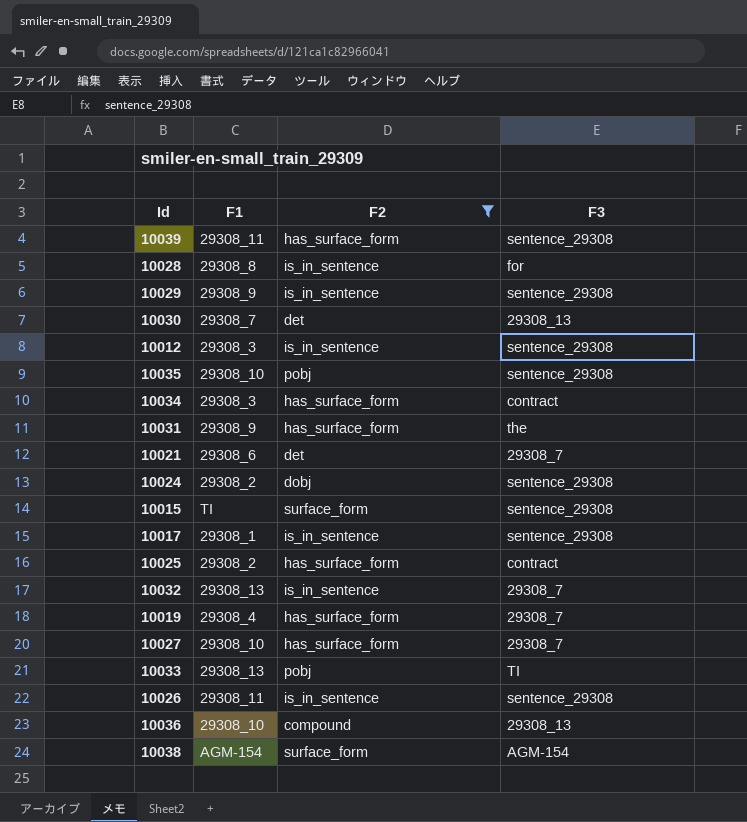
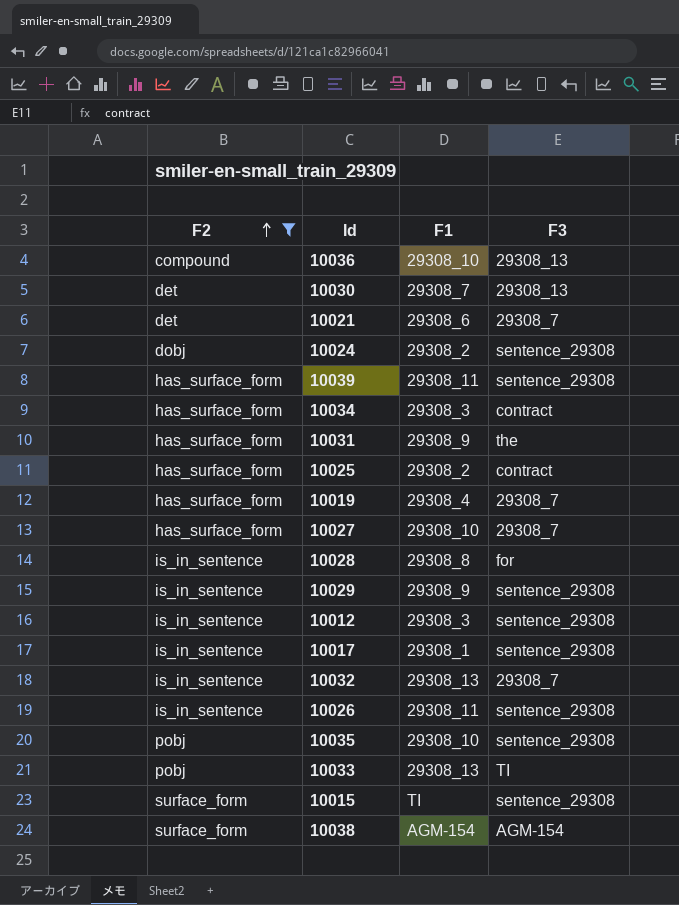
row order: none -> F2 ascending
column F2 | position: 3 -> 1

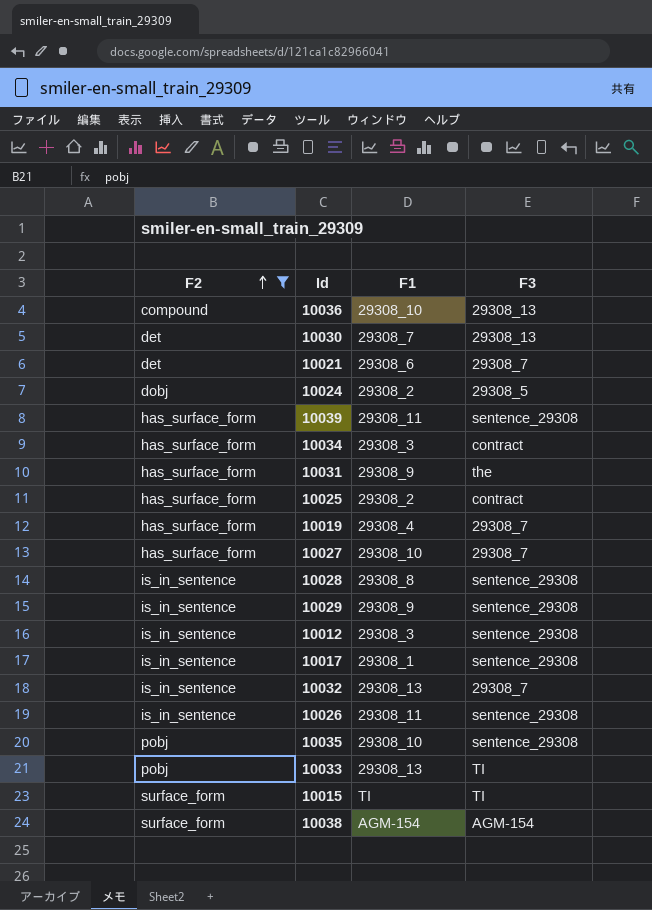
10024 | F3: sentence_29308 -> 29308_5
10028 | F3: for -> sentence_29308
10015 | F3: sentence_29308 -> TI

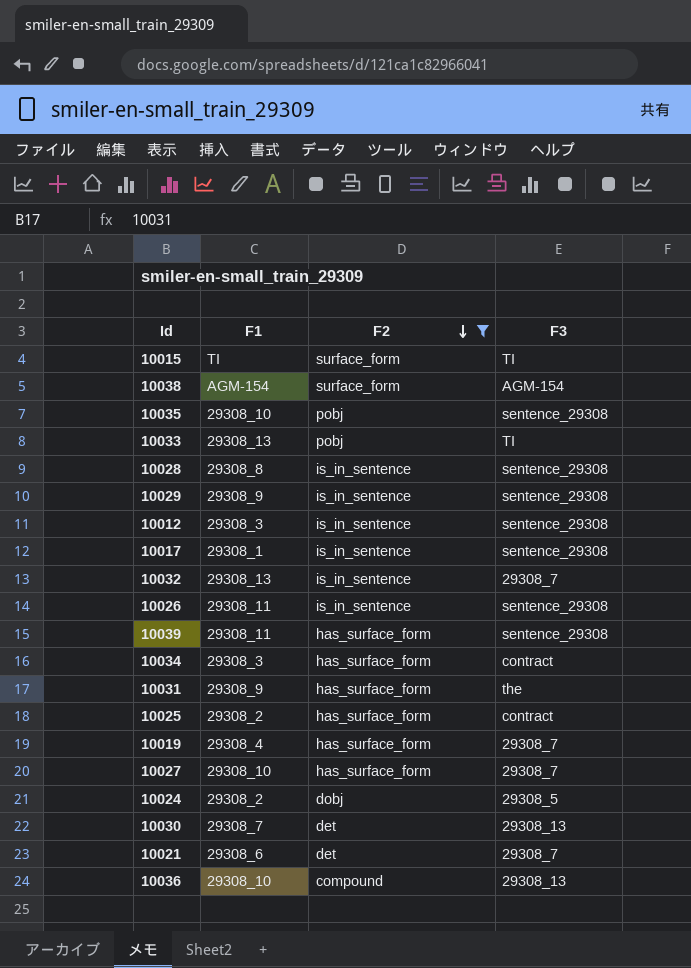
row order: F2 ascending -> F2 descending
column F2 | position: 1 -> 3

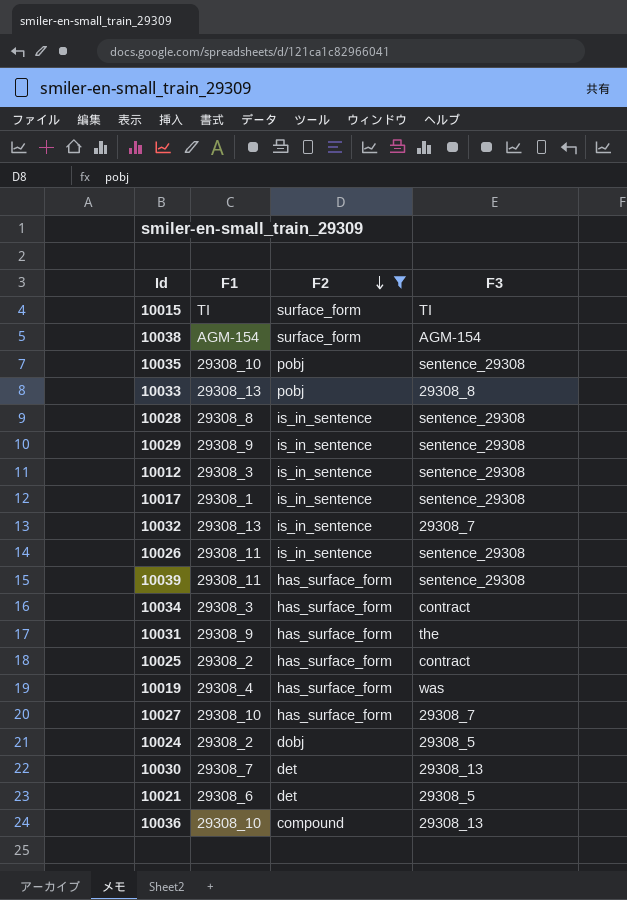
10033 | F3: TI -> 29308_8
10019 | F3: 29308_7 -> was
10021 | F3: 29308_7 -> 29308_5

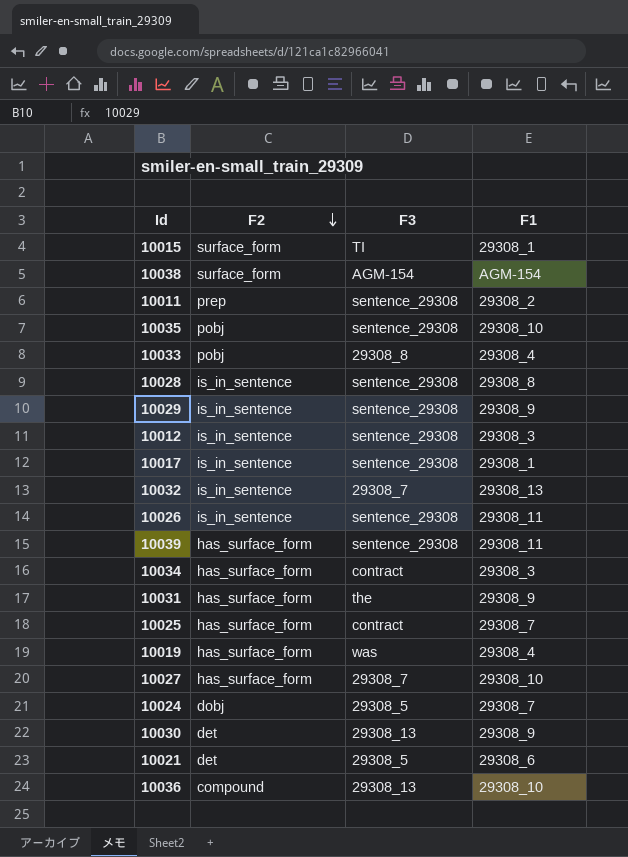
filter: F2 != prep -> none
column F1 | position: 2 -> 4
10015 | F1: TI -> 29308_1
10033 | F1: 29308_13 -> 29308_4
10025 | F1: 29308_2 -> 29308_7
10024 | F1: 29308_2 -> 29308_7
10030 | F1: 29308_7 -> 29308_9

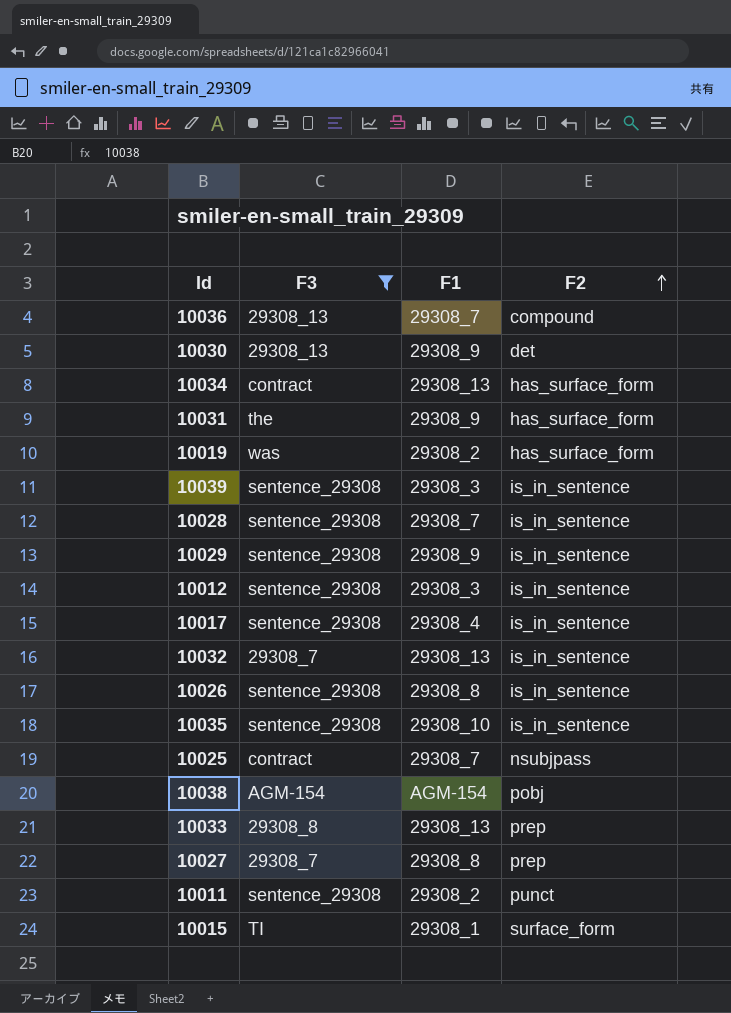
filter: none -> F3 != 29308_5
row order: F2 descending -> F2 ascending
column F2 | position: 2 -> 4
10036 | F1: 29308_10 -> 29308_7
10034 | F1: 29308_3 -> 29308_13
10019 | F1: 29308_4 -> 29308_2
10039 | F1: 29308_11 -> 29308_3
10039 | F2: has_surface_form -> is_in_sentence
10028 | F1: 29308_8 -> 29308_7
10017 | F1: 29308_1 -> 29308_4
10026 | F1: 29308_11 -> 29308_8
10035 | F2: pobj -> is_in_sentence
10025 | F2: has_surface_form -> nsubjpass
10038 | F2: surface_form -> pobj
10033 | F1: 29308_4 -> 29308_13
10033 | F2: pobj -> prep
10027 | F1: 29308_10 -> 29308_8
10027 | F2: has_surface_form -> prep
10011 | F2: prep -> punct

